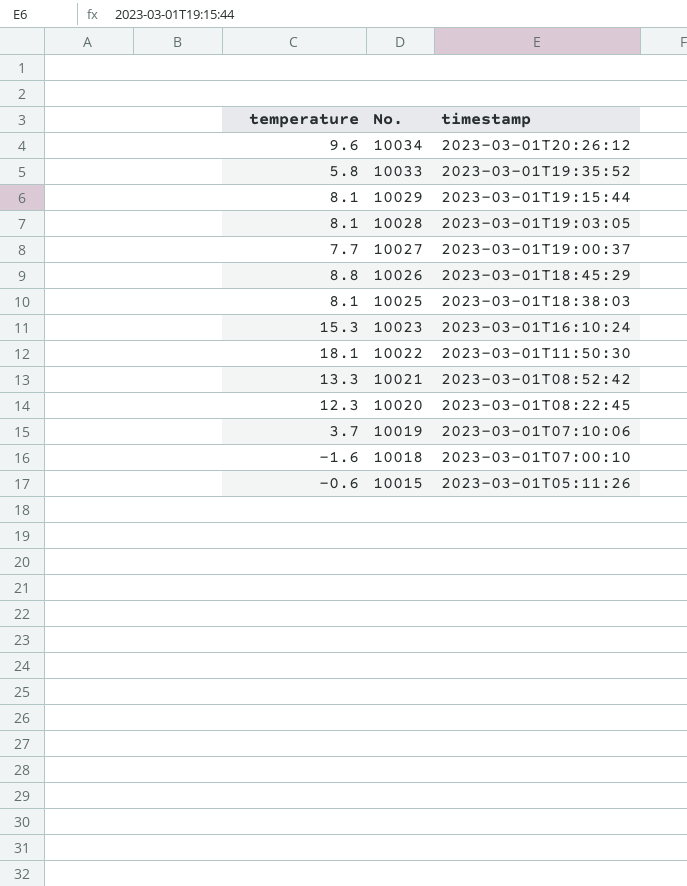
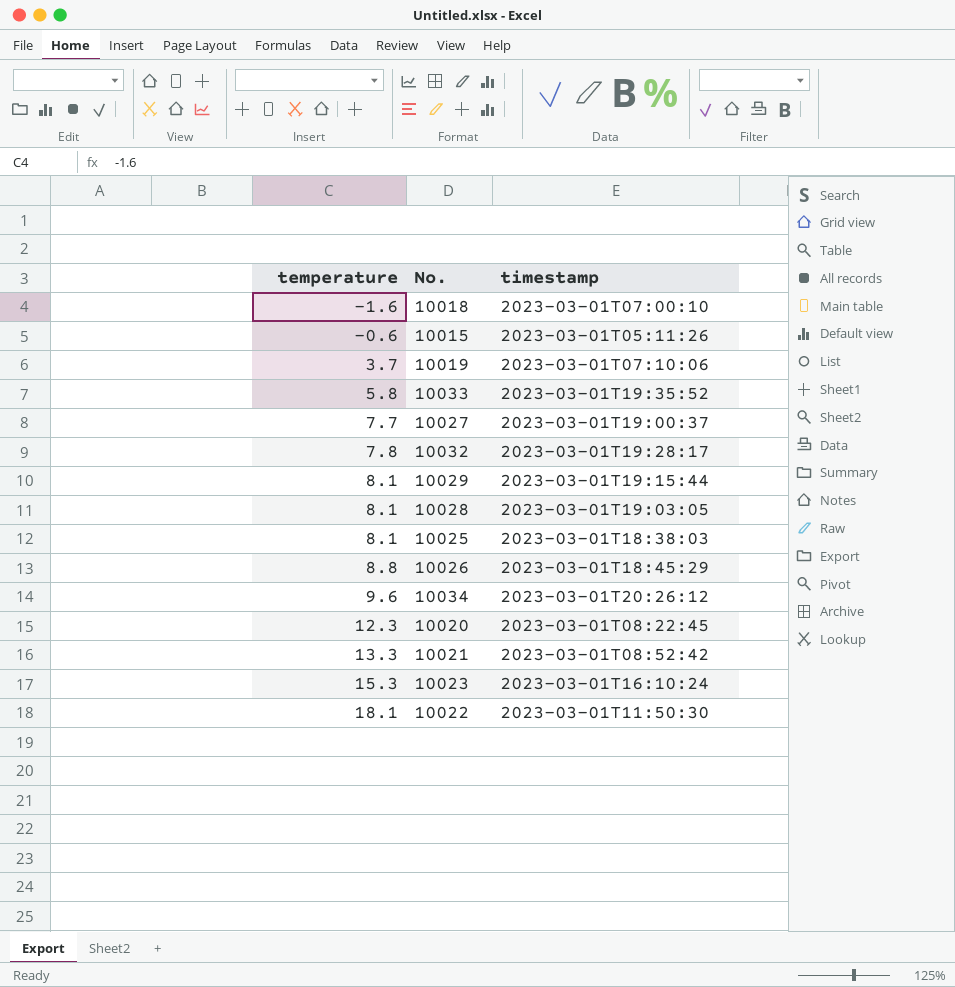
row order: No. descending -> temperature ascending
row 10032: none -> 7.8 | 2023-03-01T19:28:17

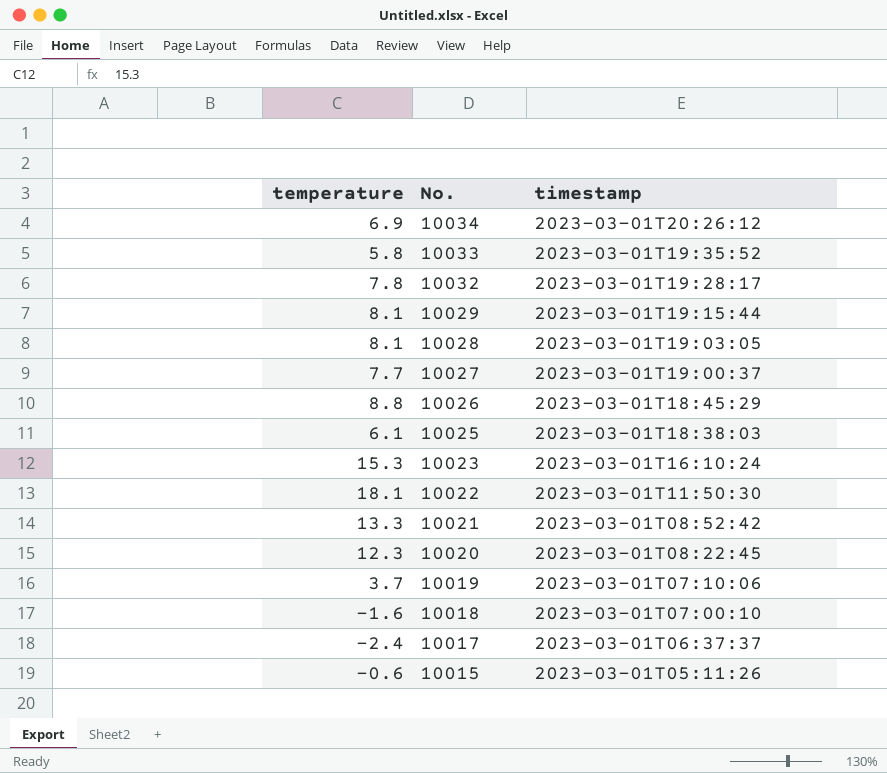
row order: temperature ascending -> No. descending
10034 | temperature: 9.6 -> 6.9
10025 | temperature: 8.1 -> 6.1
row 10017: none -> -2.4 | 2023-03-01T06:37:37

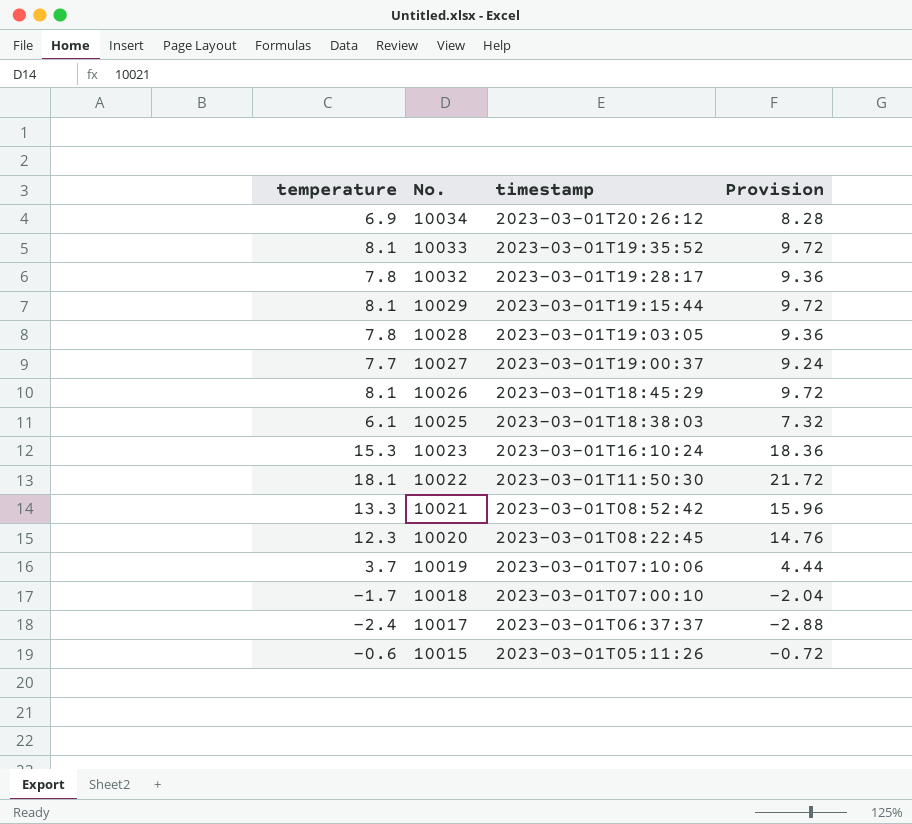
column Provision | formula: none -> [temperature] * 1.2
10033 | temperature: 5.8 -> 8.1
10028 | temperature: 8.1 -> 7.8
10026 | temperature: 8.8 -> 8.1
10018 | temperature: -1.6 -> -1.7

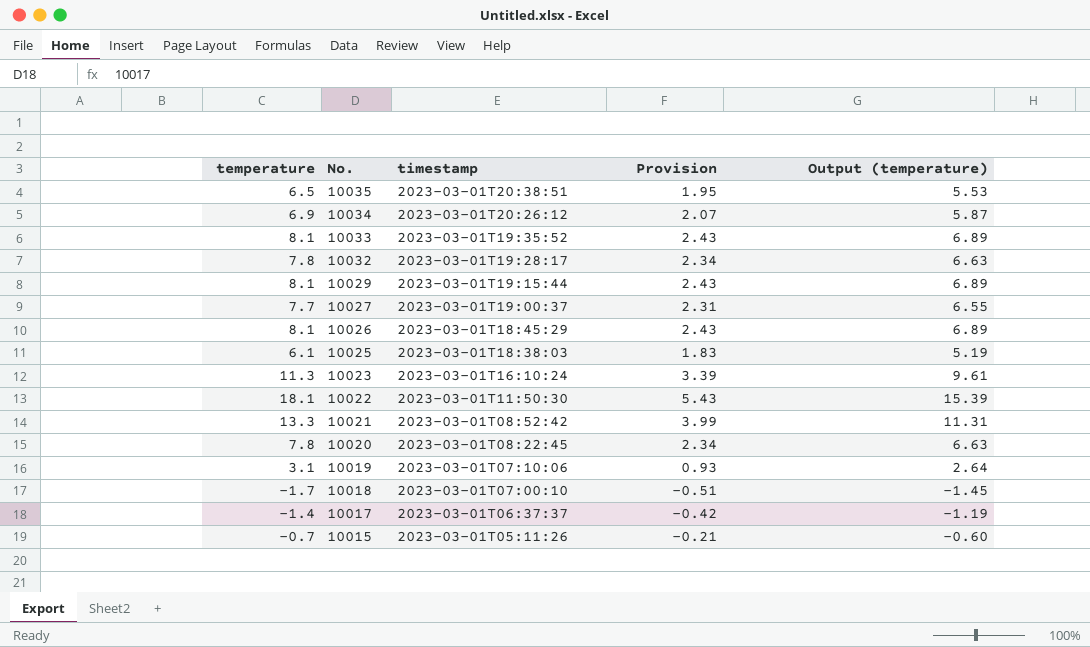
column Provision | formula: [temperature] * 1.2 -> [temperature] * 0.3
column Output (temperature) | formula: none -> [temperature] * 0.85
row 10028: 7.8 | 2023-03-01T19:03:05 | 9.36 -> none
row 10035: none -> 6.5 | 2023-03-01T20:38:51 | 1.95 | 5.53
10023 | temperature: 15.3 -> 11.3
10020 | temperature: 12.3 -> 7.8
10019 | temperature: 3.7 -> 3.1
10017 | temperature: -2.4 -> -1.4
10015 | temperature: -0.6 -> -0.7

